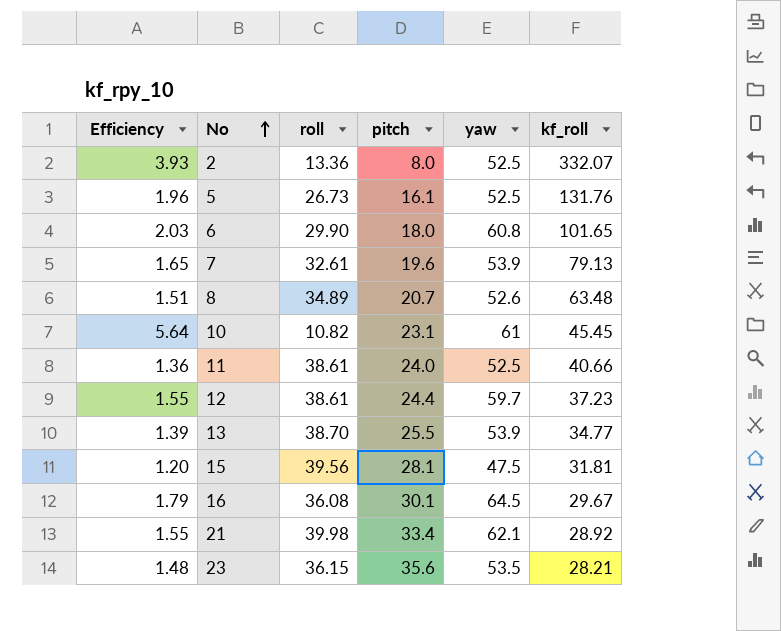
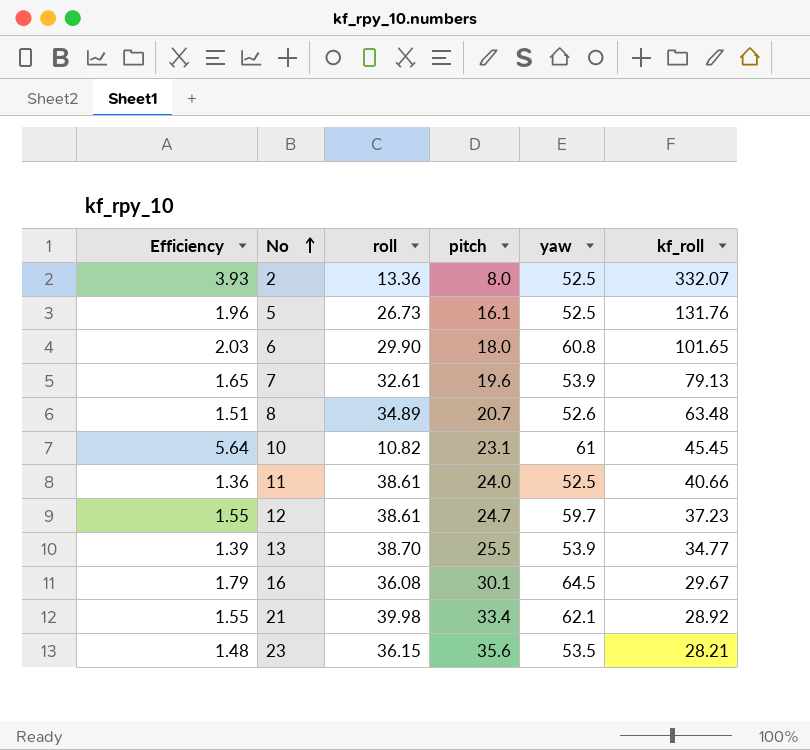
row 15: 1.20 | 39.56 | 28.1 | 47.5 | 31.81 -> none
12 | pitch: 24.4 -> 24.7

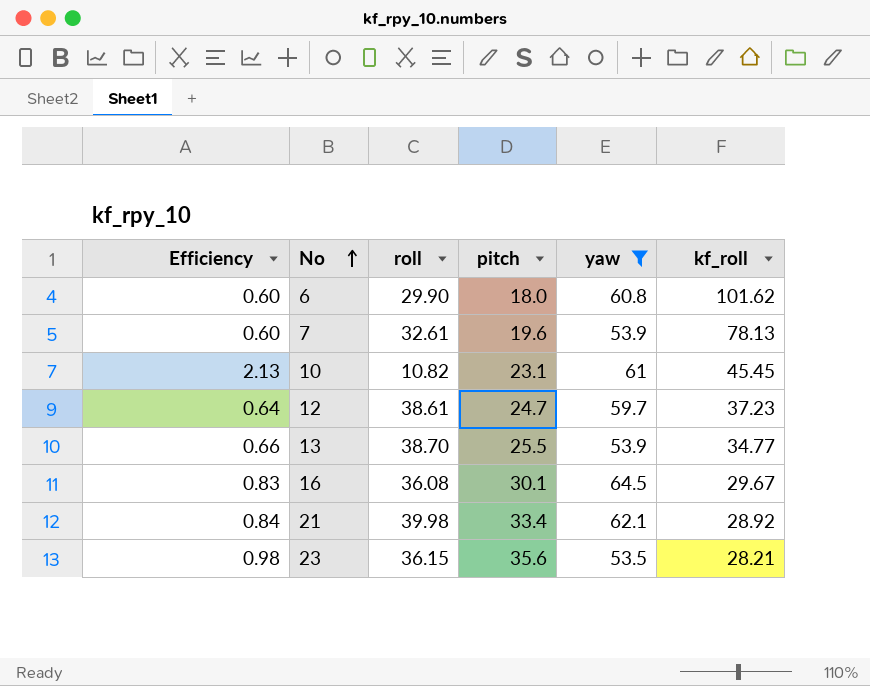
filter: none -> yaw >= 53.5
column Efficiency | formula: [yaw] / [roll] -> [pitch] / [roll]
6 | kf_roll: 101.65 -> 101.62
7 | kf_roll: 79.13 -> 78.13

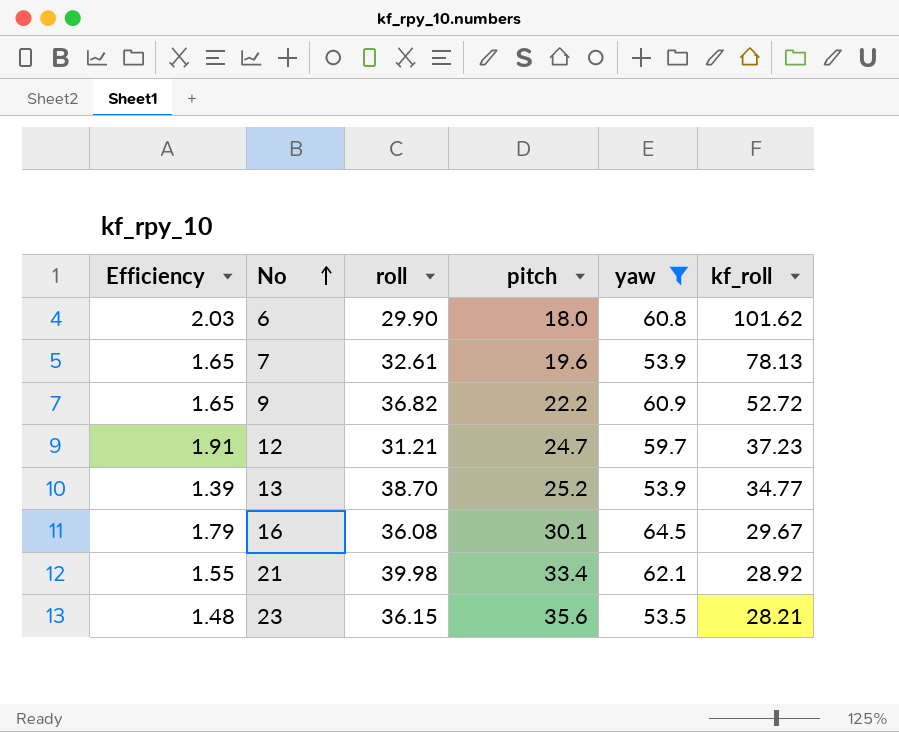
column Efficiency | formula: [pitch] / [roll] -> [yaw] / [roll]
row 10: 2.13 | 10.82 | 23.1 | 61 | 45.45 -> none
row 9: none -> 1.65 | 36.82 | 22.2 | 60.9 | 52.72
12 | roll: 38.61 -> 31.21
13 | pitch: 25.5 -> 25.2

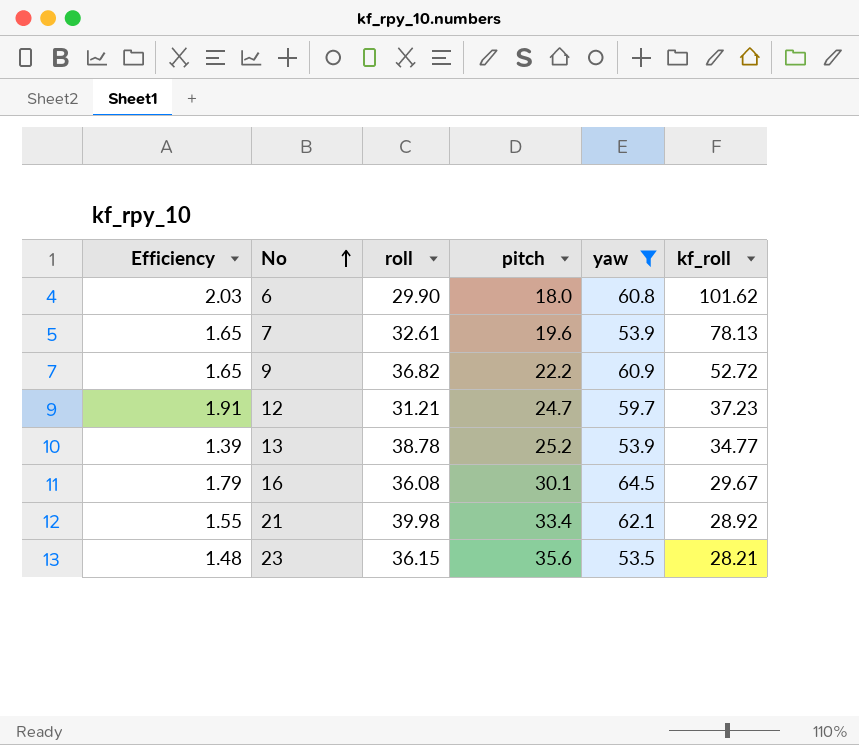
13 | roll: 38.70 -> 38.78

